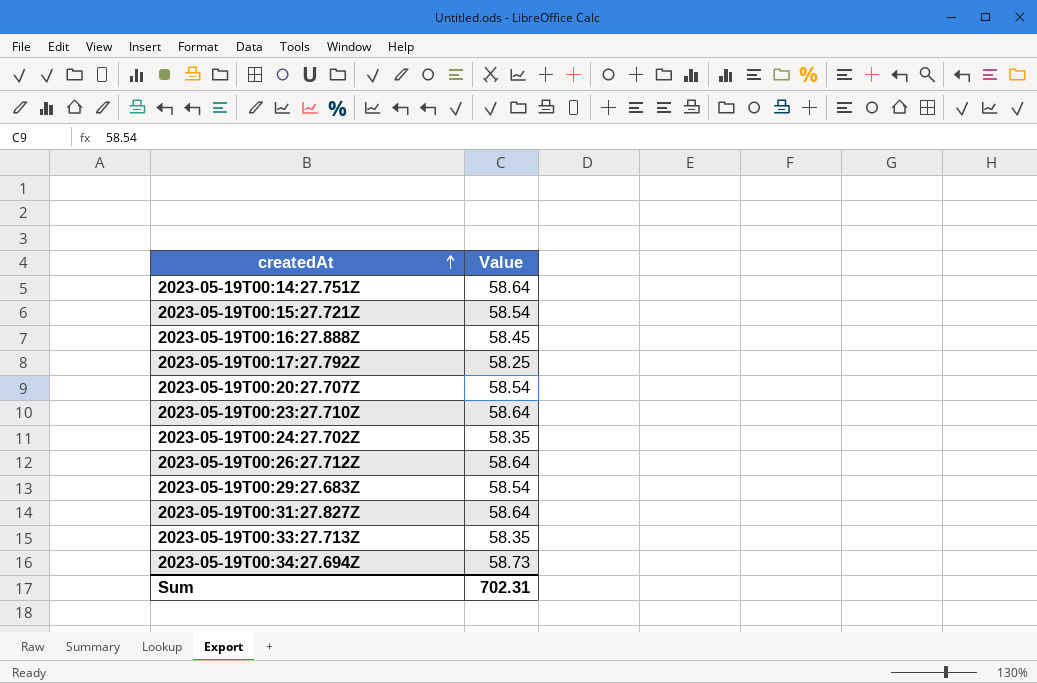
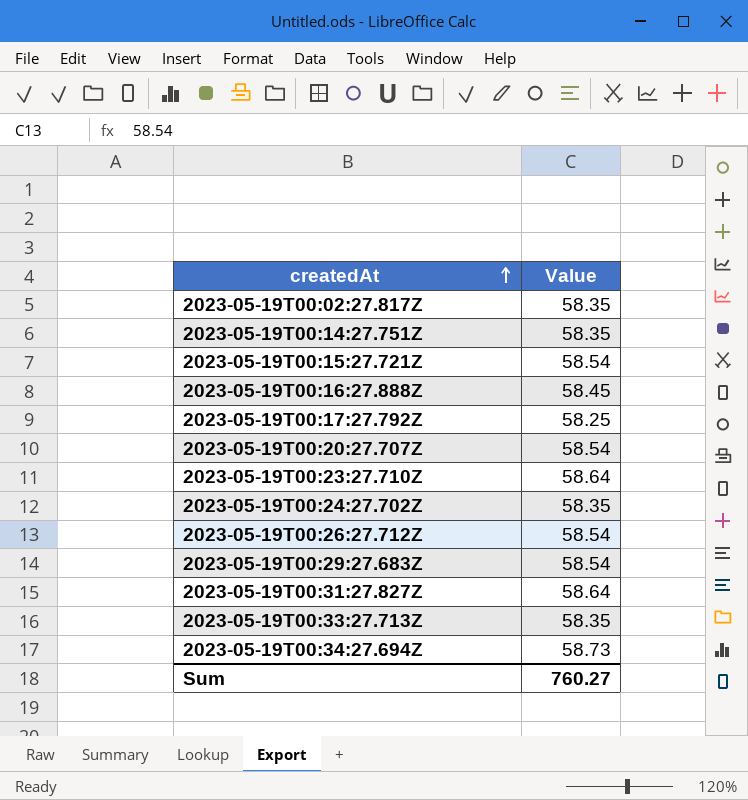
row 2023-05-19T00:02:27.817Z: none -> 58.35
2023-05-19T00:14:27.751Z | Value: 58.64 -> 58.35
2023-05-19T00:26:27.712Z | Value: 58.64 -> 58.54
Sum | Value: 702.31 -> 760.27

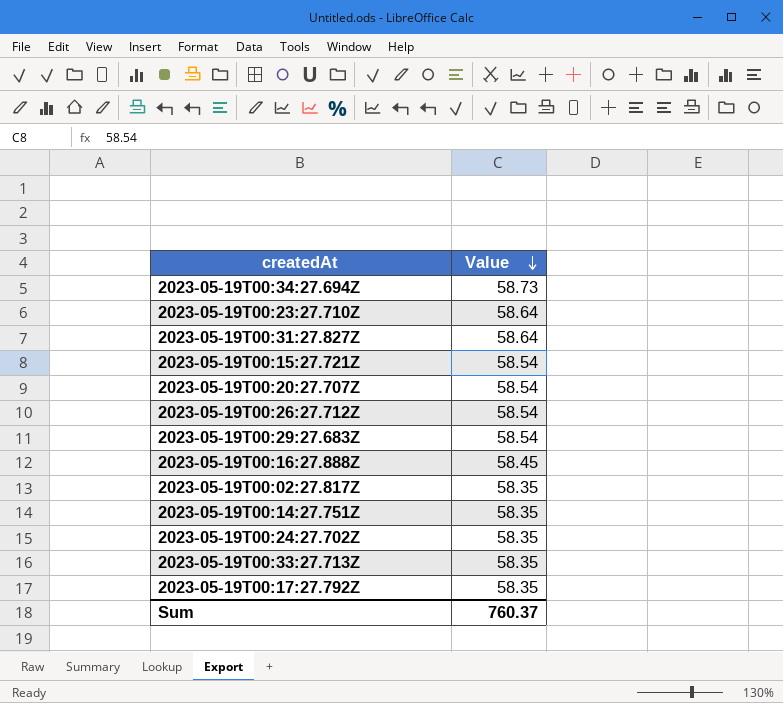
row order: createdAt ascending -> Value descending
2023-05-19T00:17:27.792Z | Value: 58.25 -> 58.35
Sum | Value: 760.27 -> 760.37

